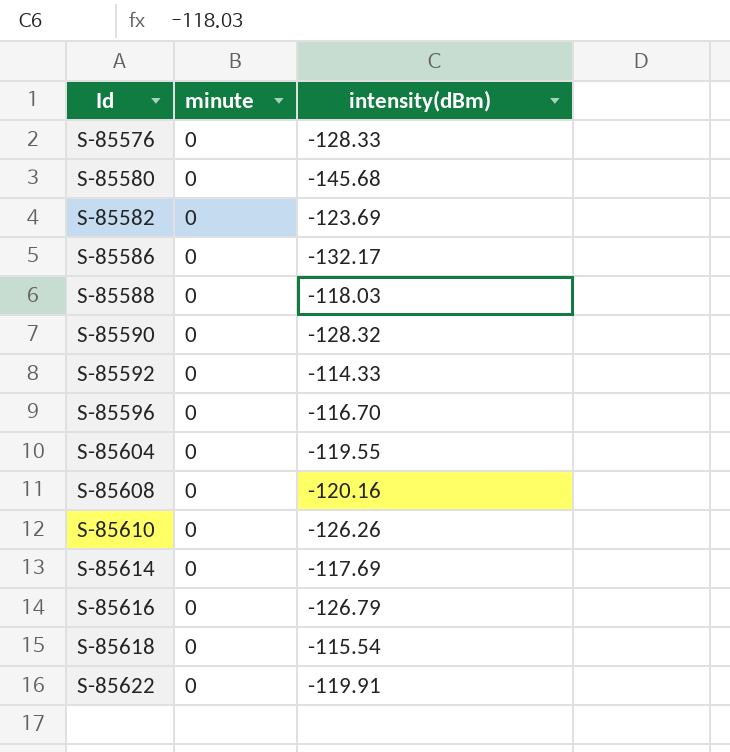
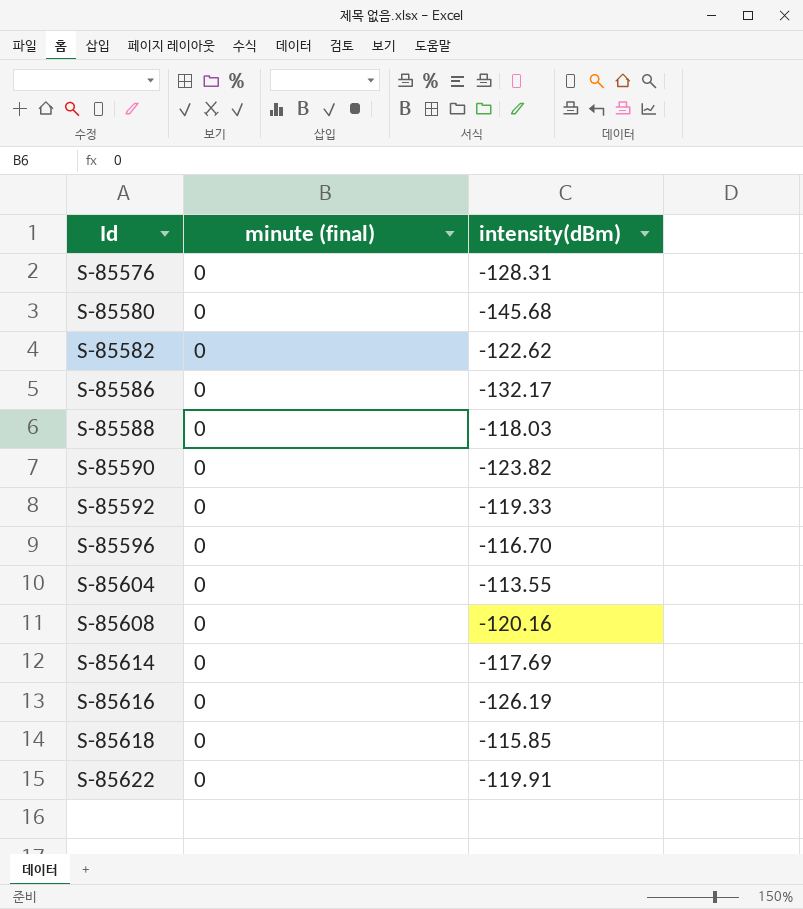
column name: minute -> minute (final)
row S-85610: 0 | -126.26 -> none
S-85576 | intensity(dBm): -128.33 -> -128.31
S-85582 | intensity(dBm): -123.69 -> -122.62
S-85590 | intensity(dBm): -128.32 -> -123.82
S-85592 | intensity(dBm): -114.33 -> -119.33
S-85604 | intensity(dBm): -119.55 -> -113.55
S-85616 | intensity(dBm): -126.79 -> -126.19
S-85618 | intensity(dBm): -115.54 -> -115.85

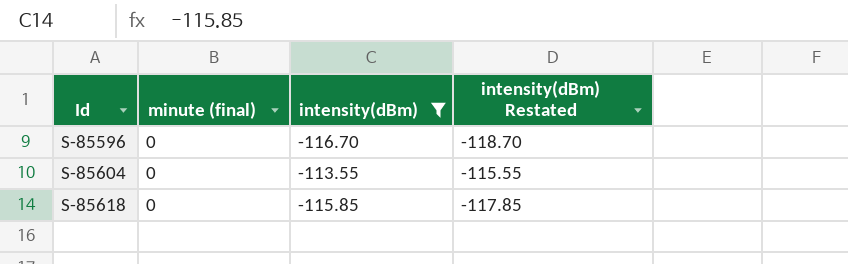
filter: none -> intensity(dBm) >= -116.70
column intensity(dBm) Restated | formula: none -> [intensity(dBm)] - 2

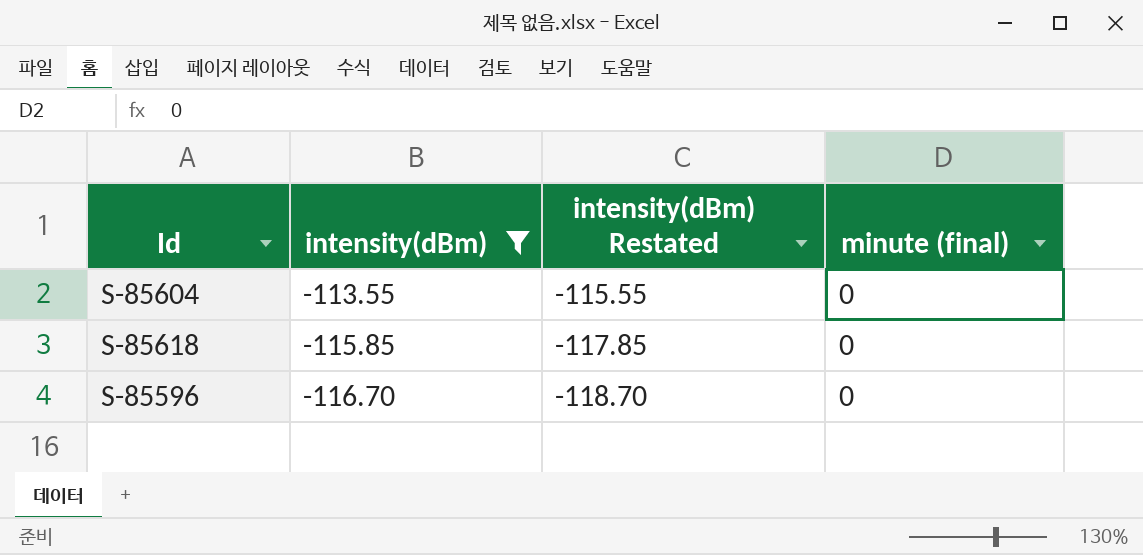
row order: Id ascending -> intensity(dBm) descending
column minute (final) | position: 2 -> 4

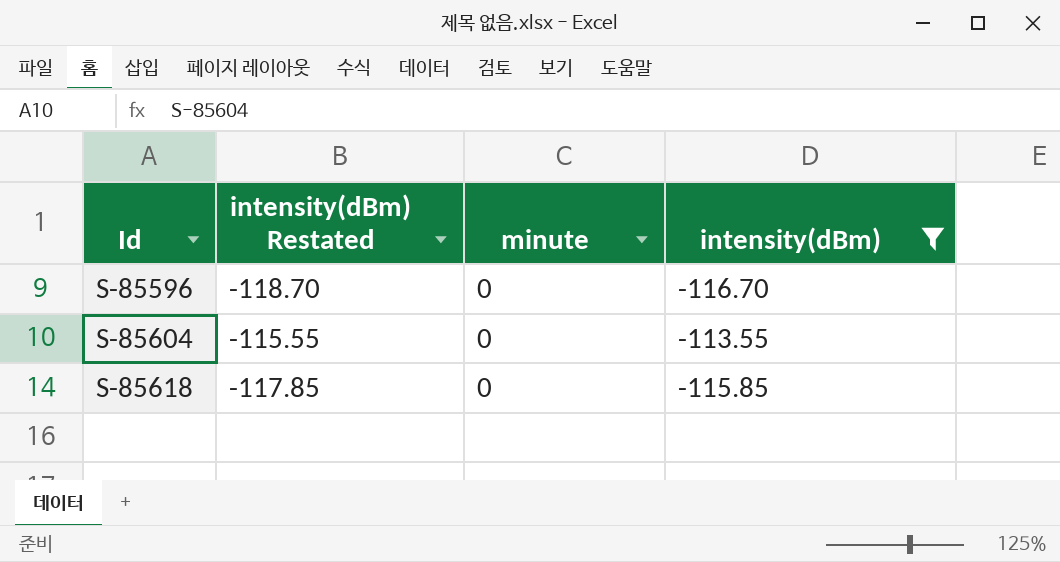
row order: intensity(dBm) descending -> Id ascending
column name: minute (final) -> minute
column intensity(dBm) | position: 2 -> 4

